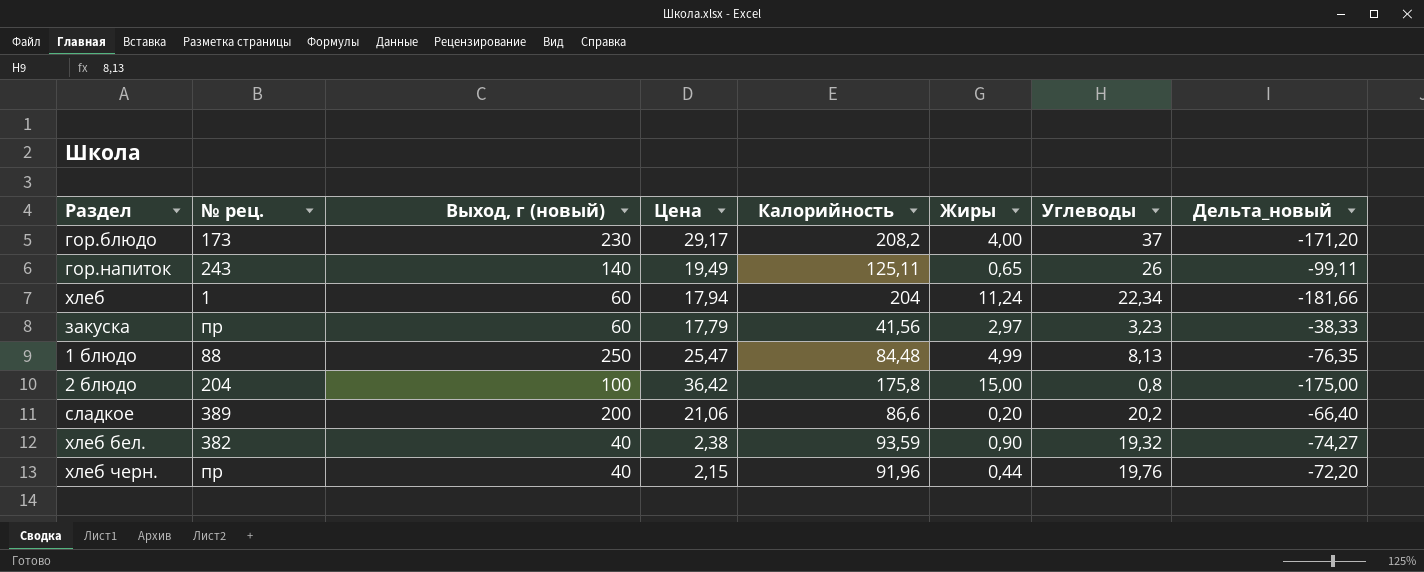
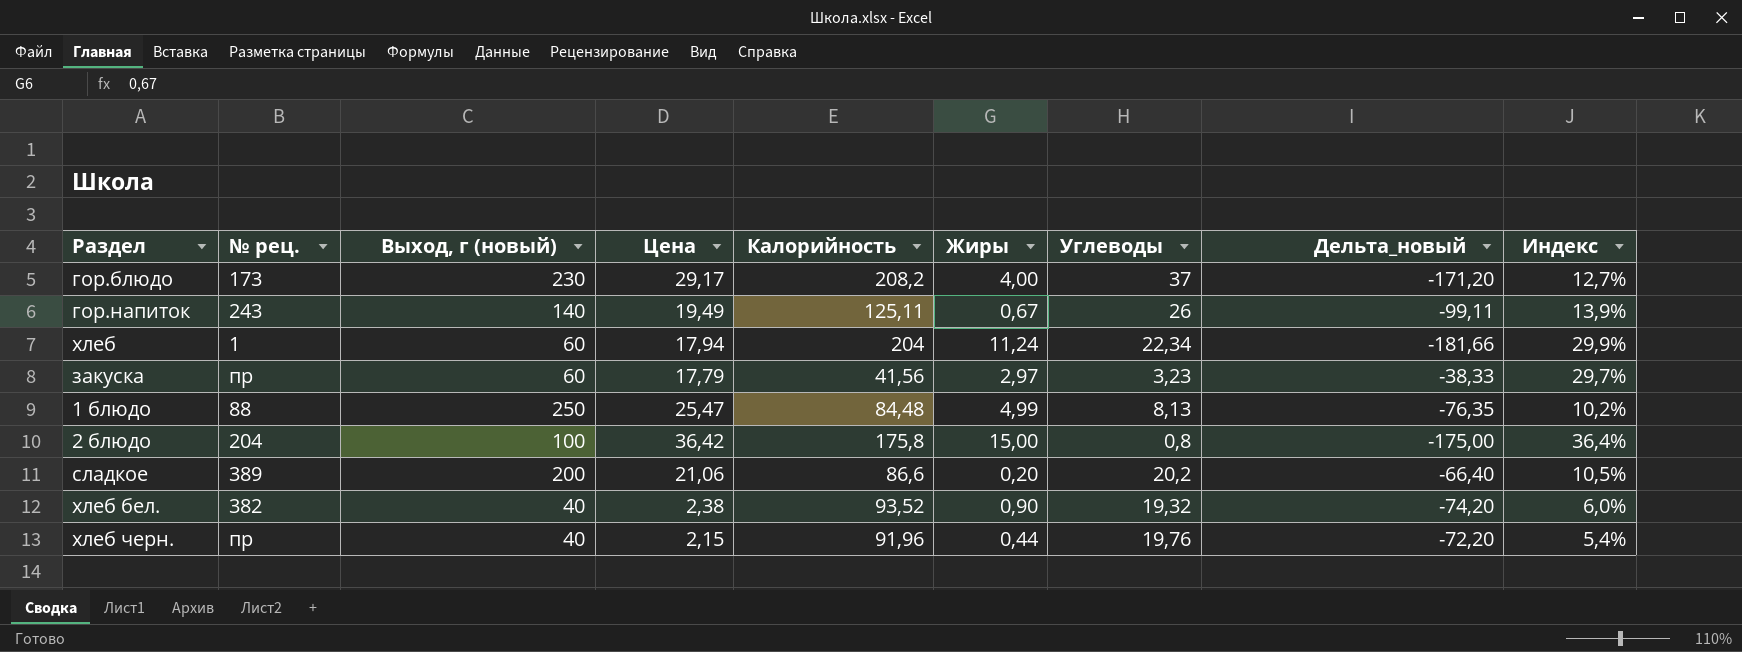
column Индекс | formula: none -> [Цена] / [Выход, г (новый)]
гор.напиток | Жиры: 0,65 -> 0,67
хлеб бел. | Калорийность: 93,59 -> 93,52
хлеб бел. | Дельта_новый: -74,27 -> -74,20

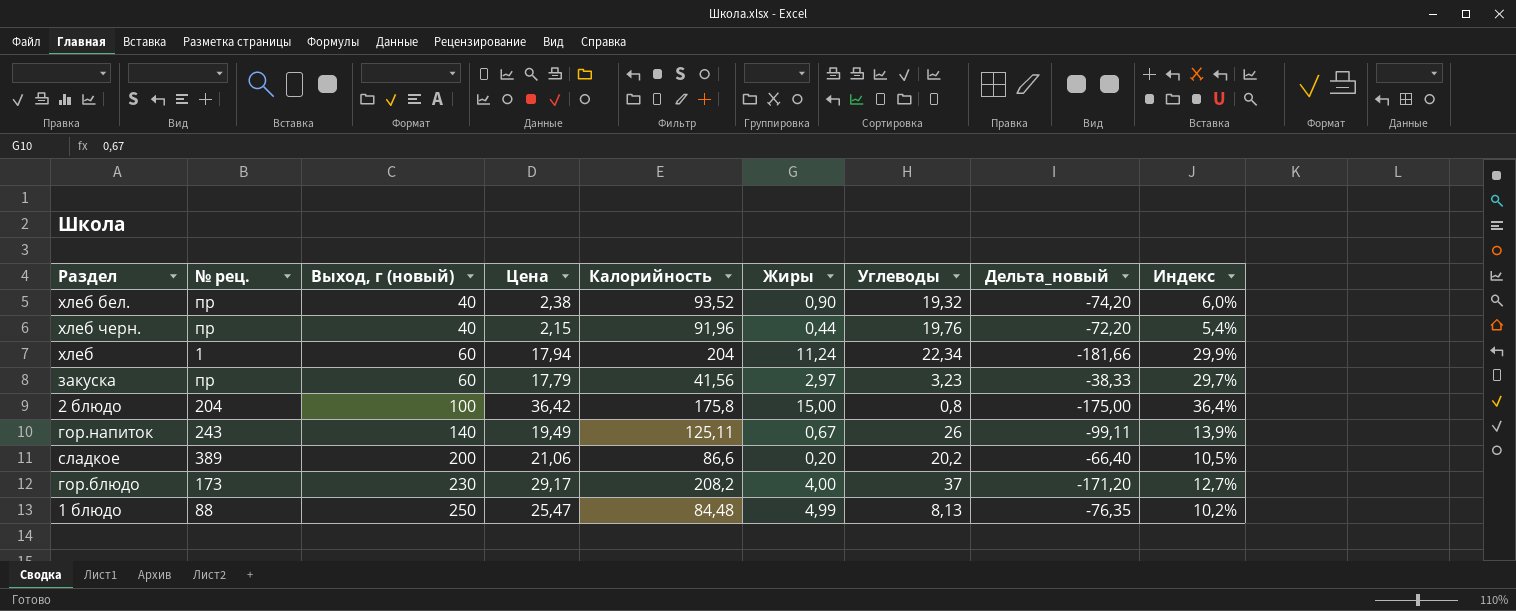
row order: none -> Выход, г (новый) ascending
хлеб бел. | № рец.: 382 -> пр

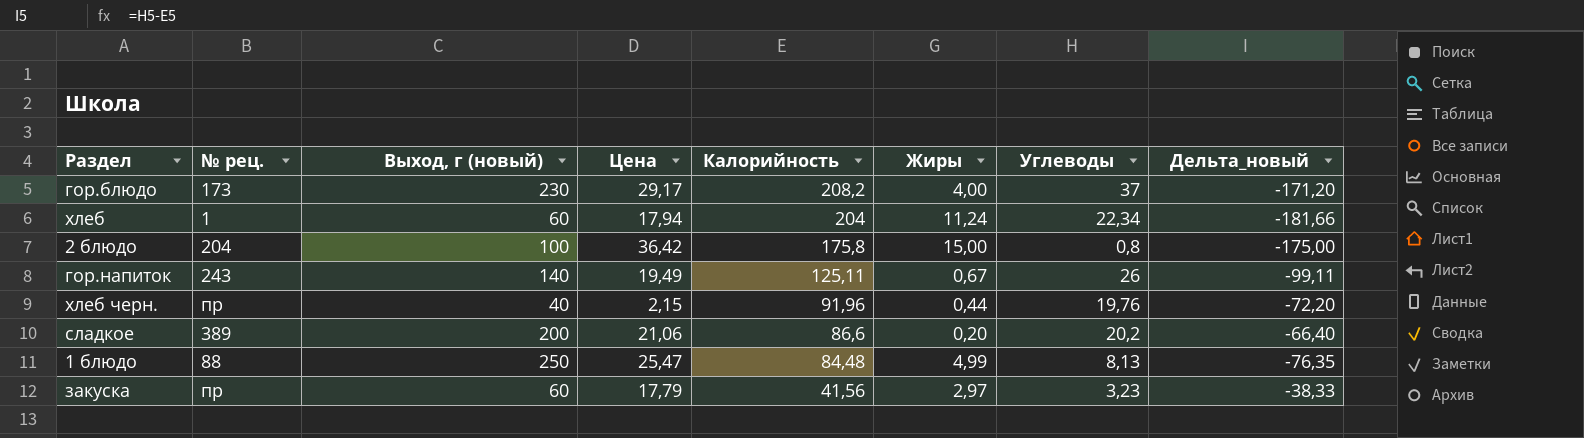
row order: Выход, г (новый) ascending -> Калорийность descending
column Индекс | formula: [Цена] / [Выход, г (новый)] -> none
row хлеб бел.: пр | 40 | 2,38 | 93,52 | 0,90 | 19,32 | -74,20 | 6,0% -> none

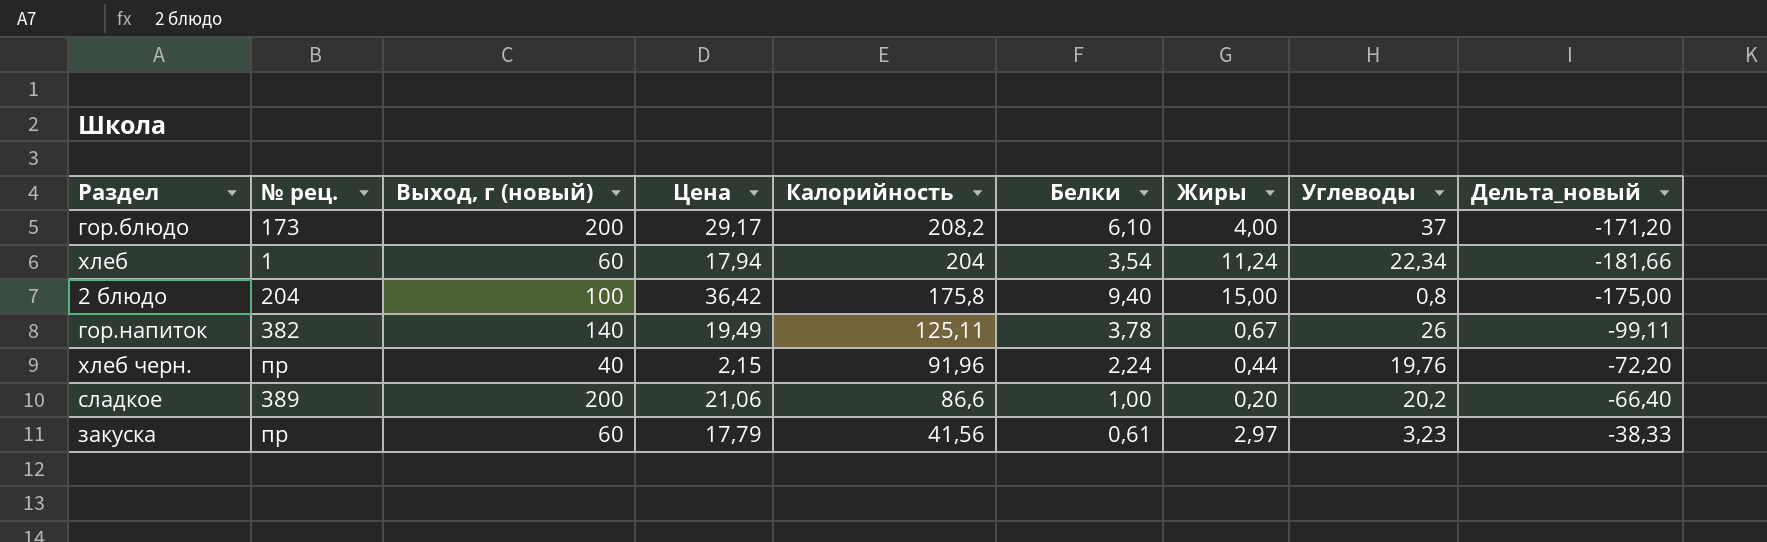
column Белки | position: none -> 6
row 1 блюдо: 88 | 250 | 25,47 | 84,48 | 4,99 | 8,13 | -76,35 -> none
гор.блюдо | Выход, г (новый): 230 -> 200
гор.напиток | № рец.: 243 -> 382

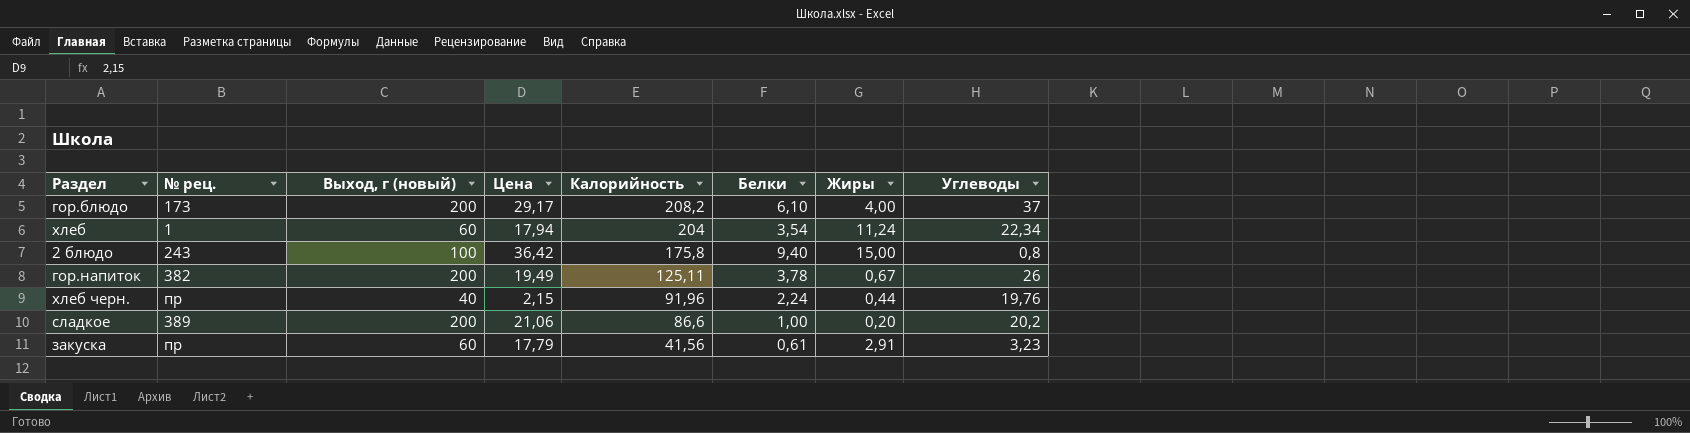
column Дельта_новый | formula: [Углеводы] - [Калорийность] -> none
2 блюдо | № рец.: 204 -> 243
гор.напиток | Выход, г (новый): 140 -> 200
закуска | Жиры: 2,97 -> 2,91

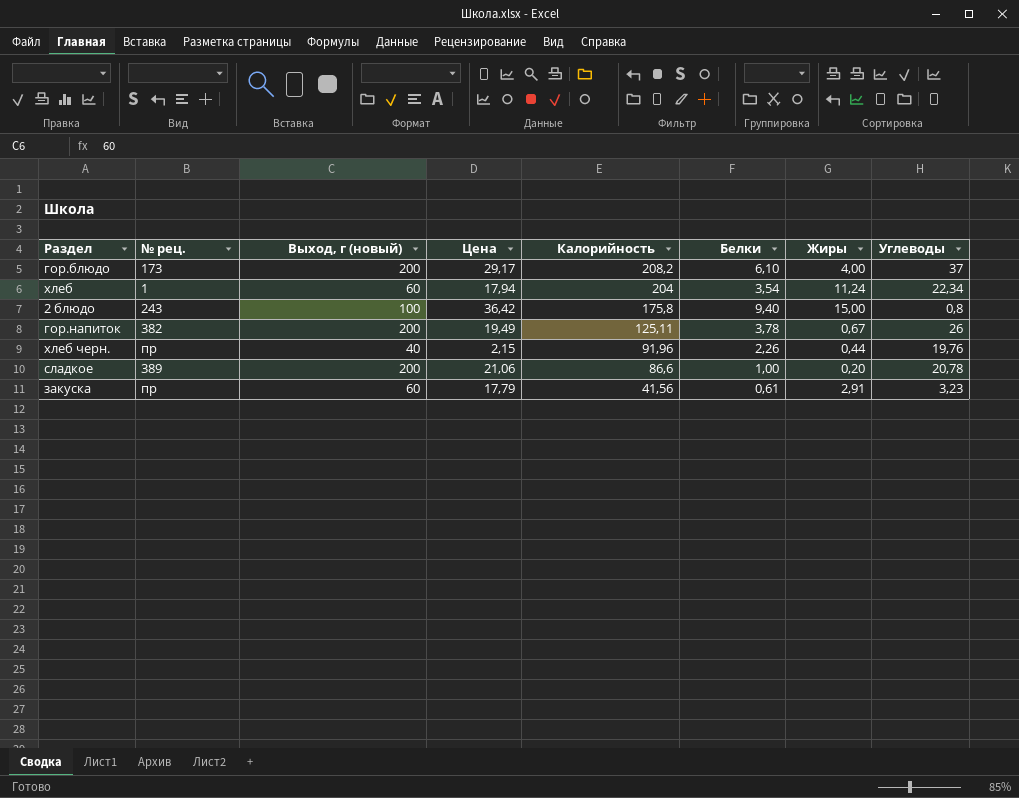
хлеб черн. | Белки: 2,24 -> 2,26
сладкое | Углеводы: 20,2 -> 20,78

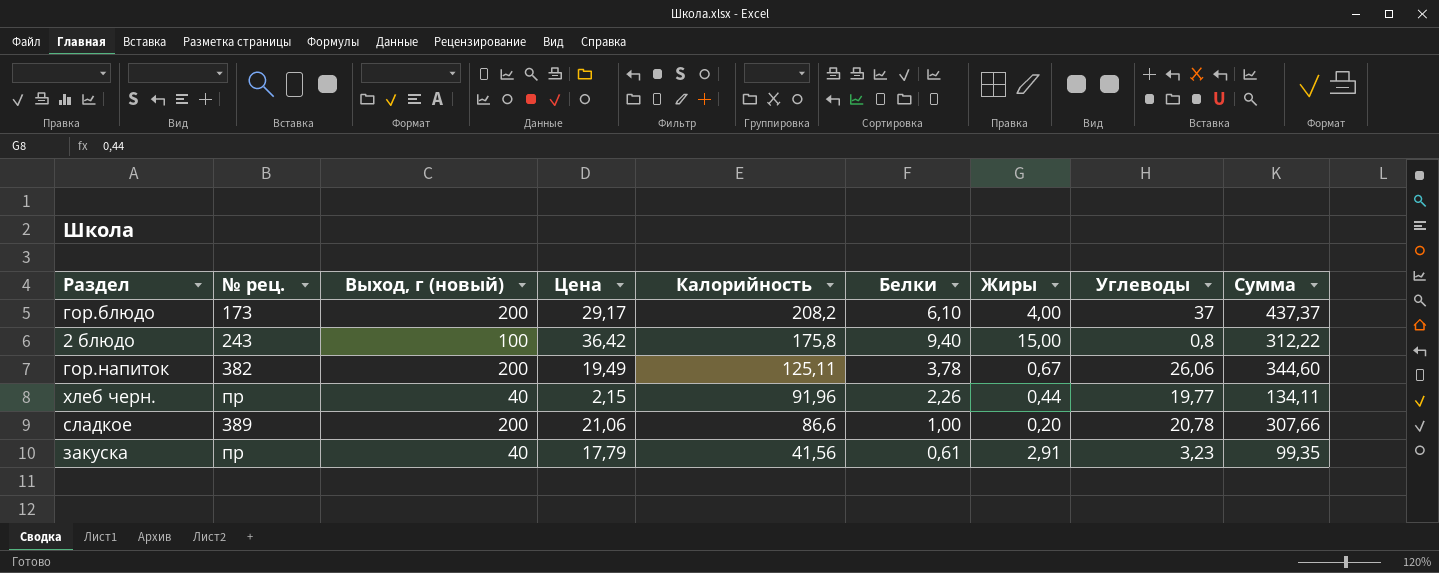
column Сумма | formula: none -> [Выход, г (новый)] + [Цена] + [Калорийность]
row хлеб: 1 | 60 | 17,94 | 204 | 3,54 | 11,24 | 22,34 -> none
гор.напиток | Углеводы: 26 -> 26,06
хлеб черн. | Углеводы: 19,76 -> 19,77
закуска | Выход, г (новый): 60 -> 40

